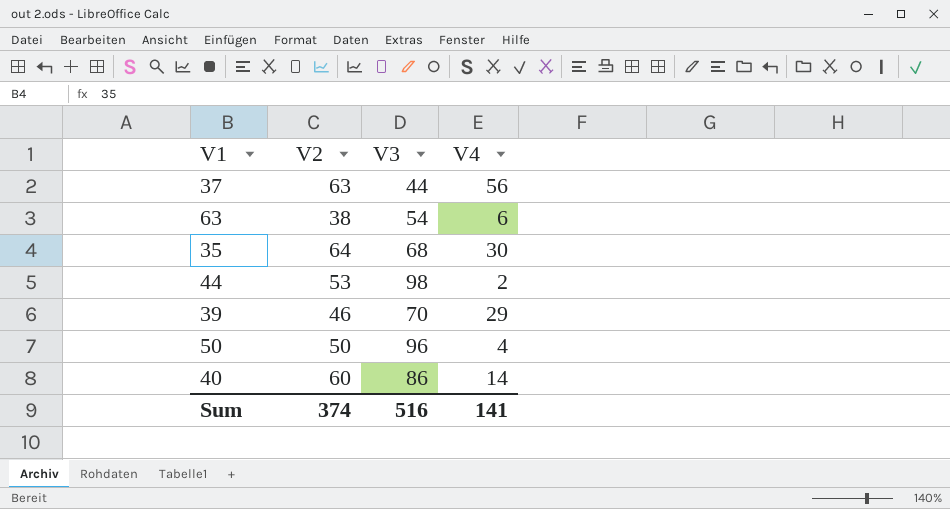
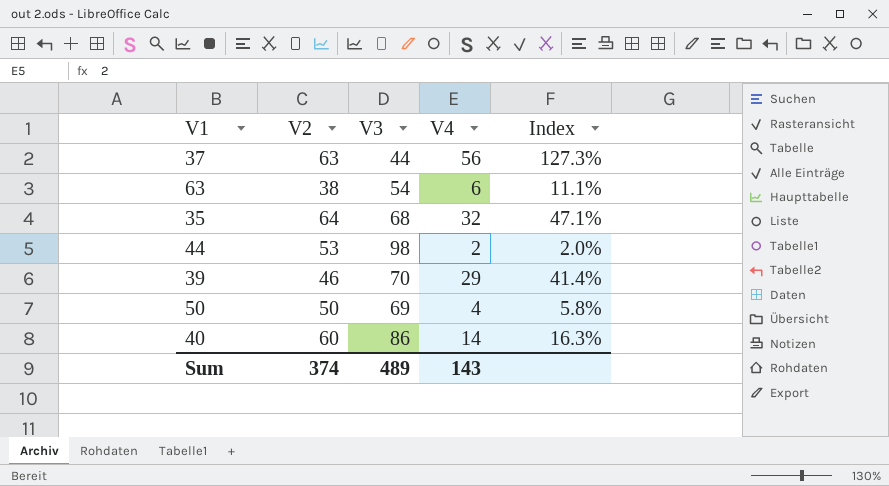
column Index | formula: none -> [V4] / [V3]
35 | V4: 30 -> 32
50 | V3: 96 -> 69
Sum | V3: 516 -> 489
Sum | V4: 141 -> 143

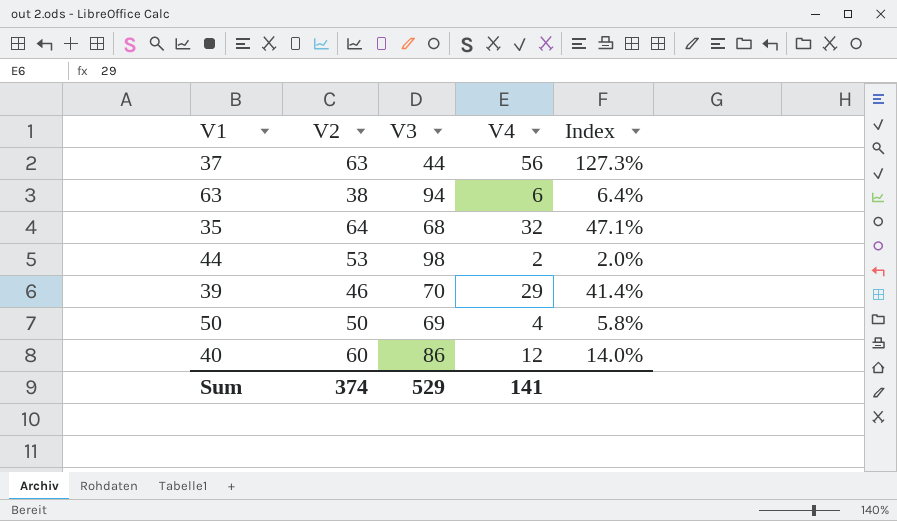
63 | V3: 54 -> 94
63 | Index: 11.1% -> 6.4%
40 | V4: 14 -> 12
40 | Index: 16.3% -> 14.0%
Sum | V3: 489 -> 529
Sum | V4: 143 -> 141

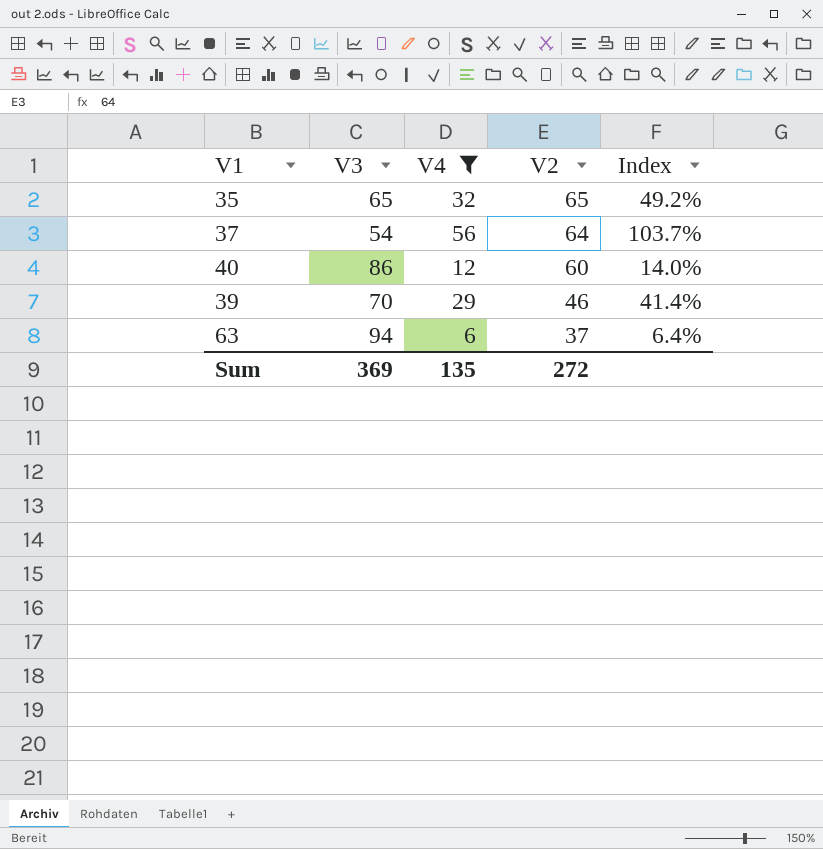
filter: none -> V4 >= 6
row order: none -> V2 descending
column V2 | position: 2 -> 4
35 | V3: 68 -> 65
35 | V2: 64 -> 65
35 | Index: 47.1% -> 49.2%
37 | V3: 44 -> 54
37 | V2: 63 -> 64
37 | Index: 127.3% -> 103.7%
63 | V2: 38 -> 37
Sum | V3: 529 -> 369
Sum | V4: 141 -> 135
Sum | V2: 374 -> 272

